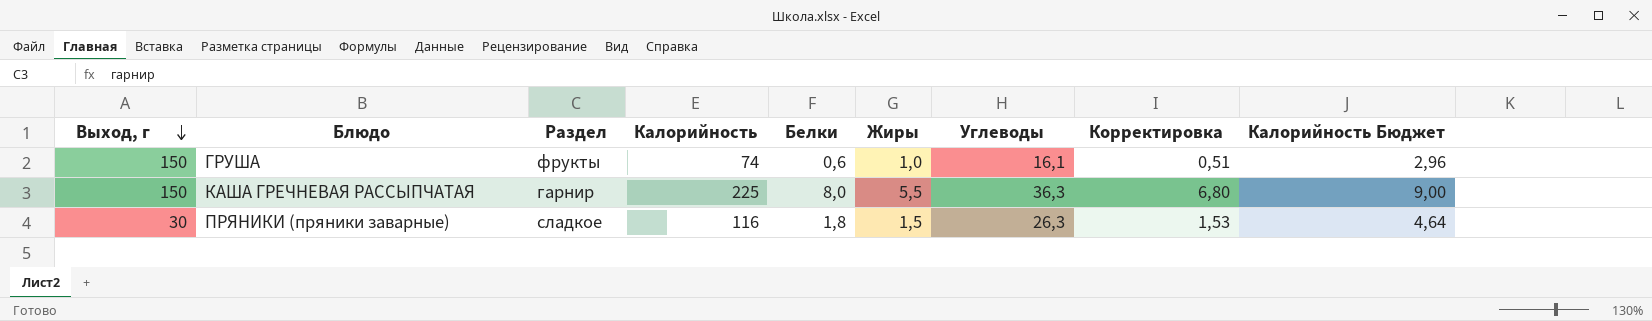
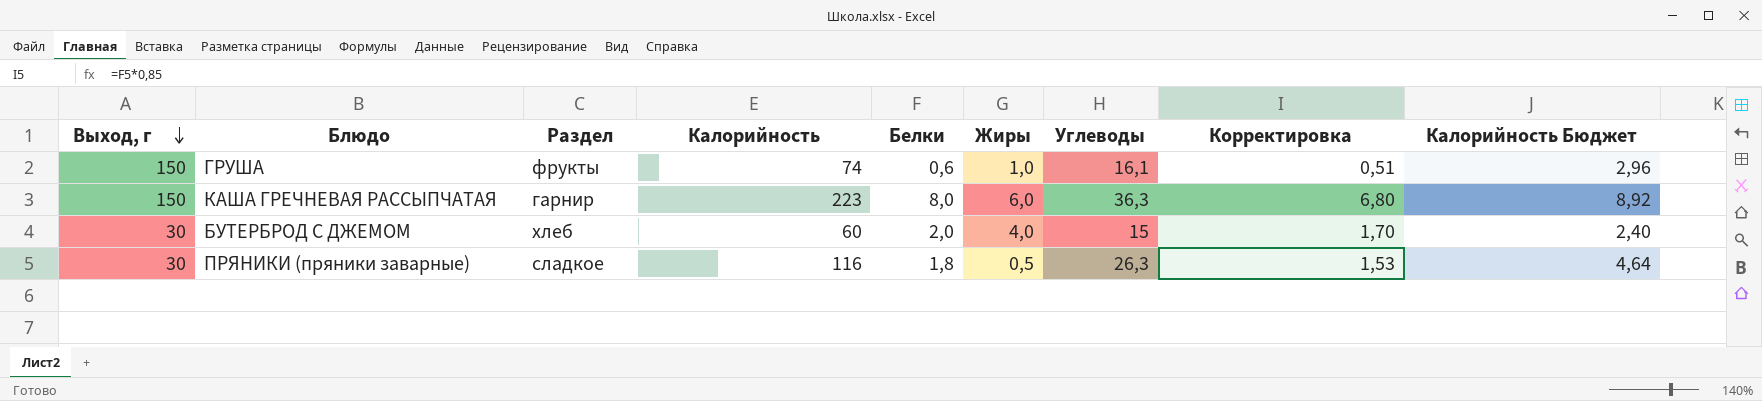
КАША ГРЕЧНЕВАЯ РАССЫПЧАТАЯ | Калорийность: 225 -> 223
КАША ГРЕЧНЕВАЯ РАССЫПЧАТАЯ | Жиры: 5,5 -> 6,0
КАША ГРЕЧНЕВАЯ РАССЫПЧАТАЯ | Калорийность Бюджет: 9,00 -> 8,92
row БУТЕРБРОД С ДЖЕМОМ: none -> 30 | хлеб | 60 | 2,0 | 4,0 | 15 | 1,70 | 2,40
ПРЯНИКИ (пряники заварные) | Жиры: 1,5 -> 0,5

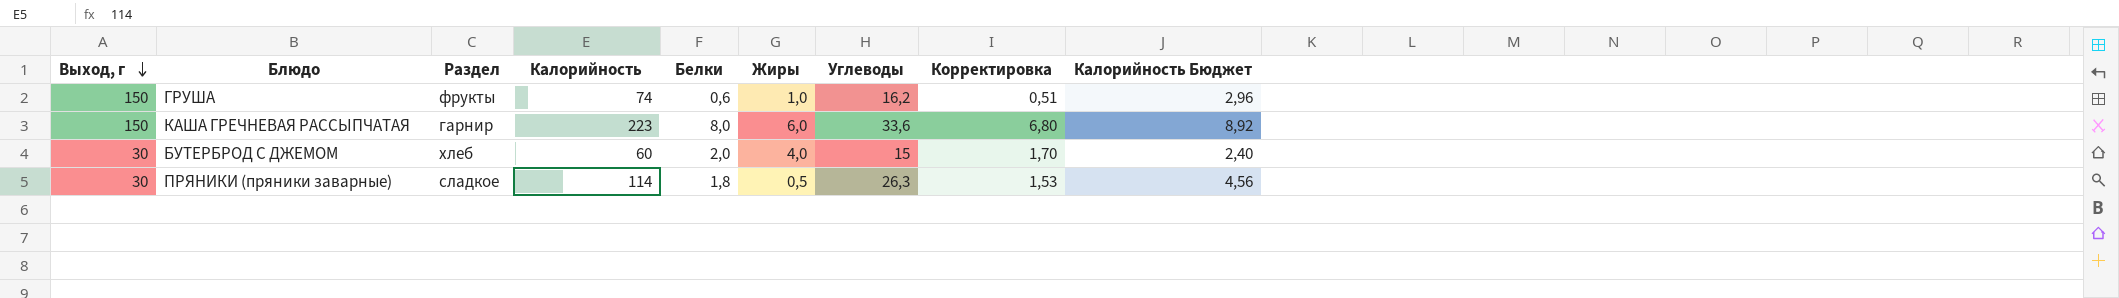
ГРУША | Углеводы: 16,1 -> 16,2
КАША ГРЕЧНЕВАЯ РАССЫПЧАТАЯ | Углеводы: 36,3 -> 33,6
ПРЯНИКИ (пряники заварные) | Калорийность: 116 -> 114
ПРЯНИКИ (пряники заварные) | Калорийность Бюджет: 4,64 -> 4,56

